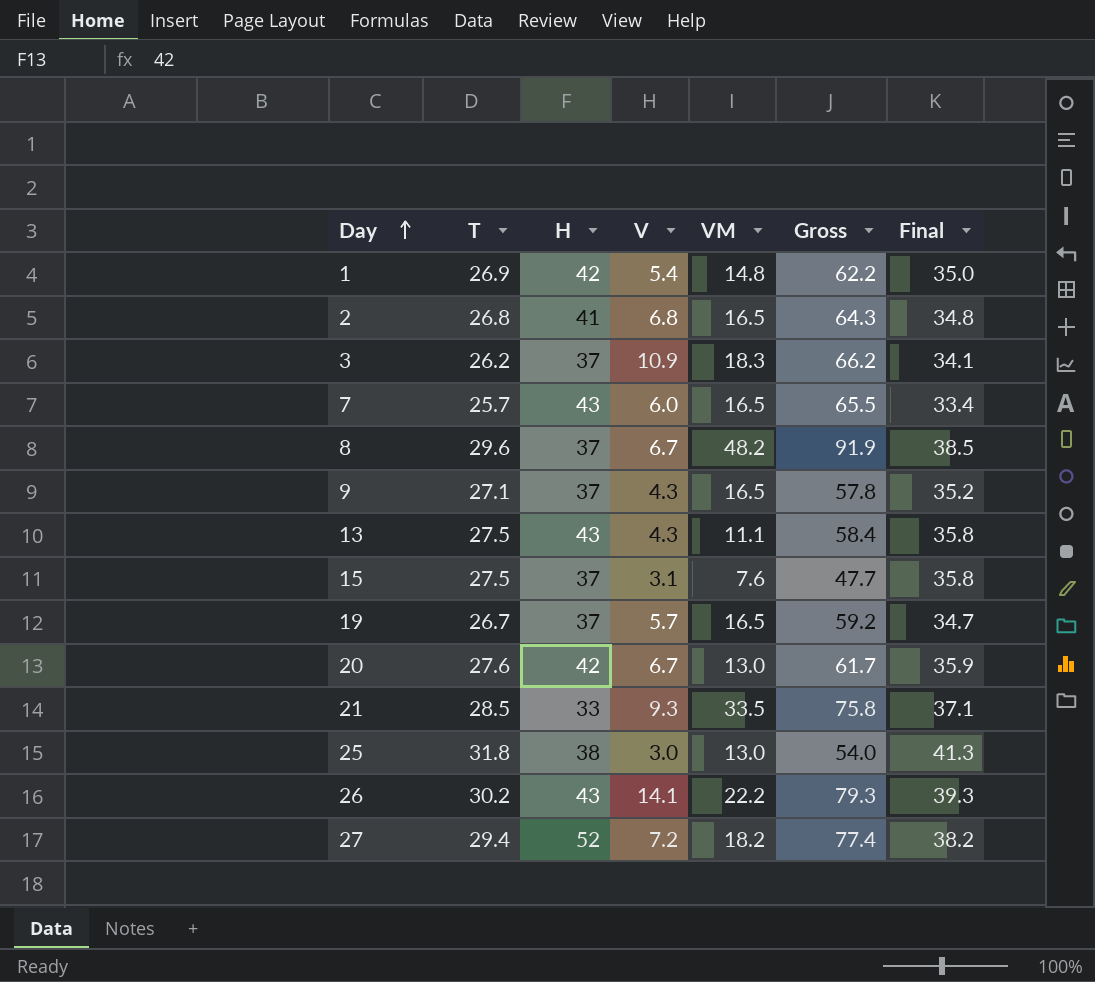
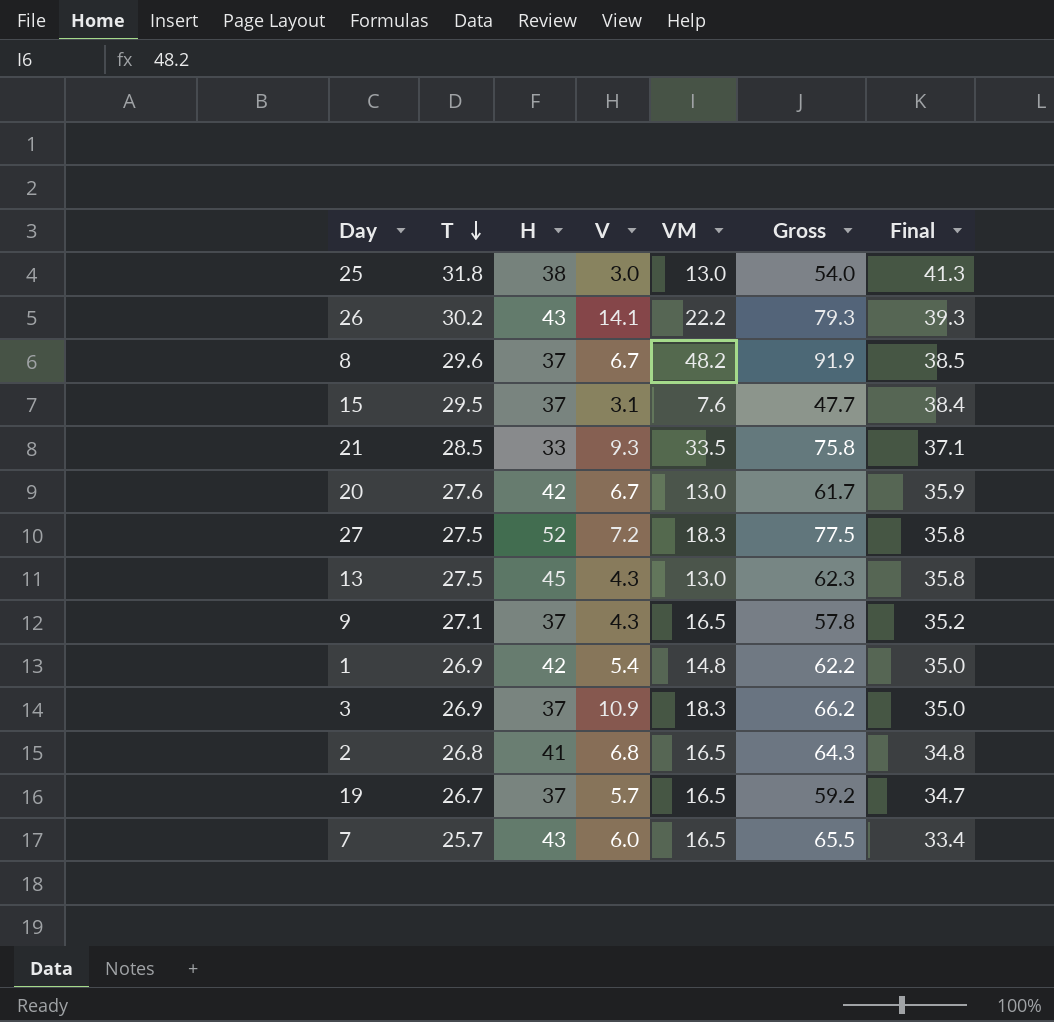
row order: Day ascending -> T descending
15 | T: 27.5 -> 29.5
15 | Final: 35.8 -> 38.4
27 | T: 29.4 -> 27.5
27 | VM: 18.2 -> 18.3
27 | Gross: 77.4 -> 77.5
27 | Final: 38.2 -> 35.8
13 | H: 43 -> 45
13 | VM: 11.1 -> 13.0
13 | Gross: 58.4 -> 62.3
3 | T: 26.2 -> 26.9
3 | Final: 34.1 -> 35.0

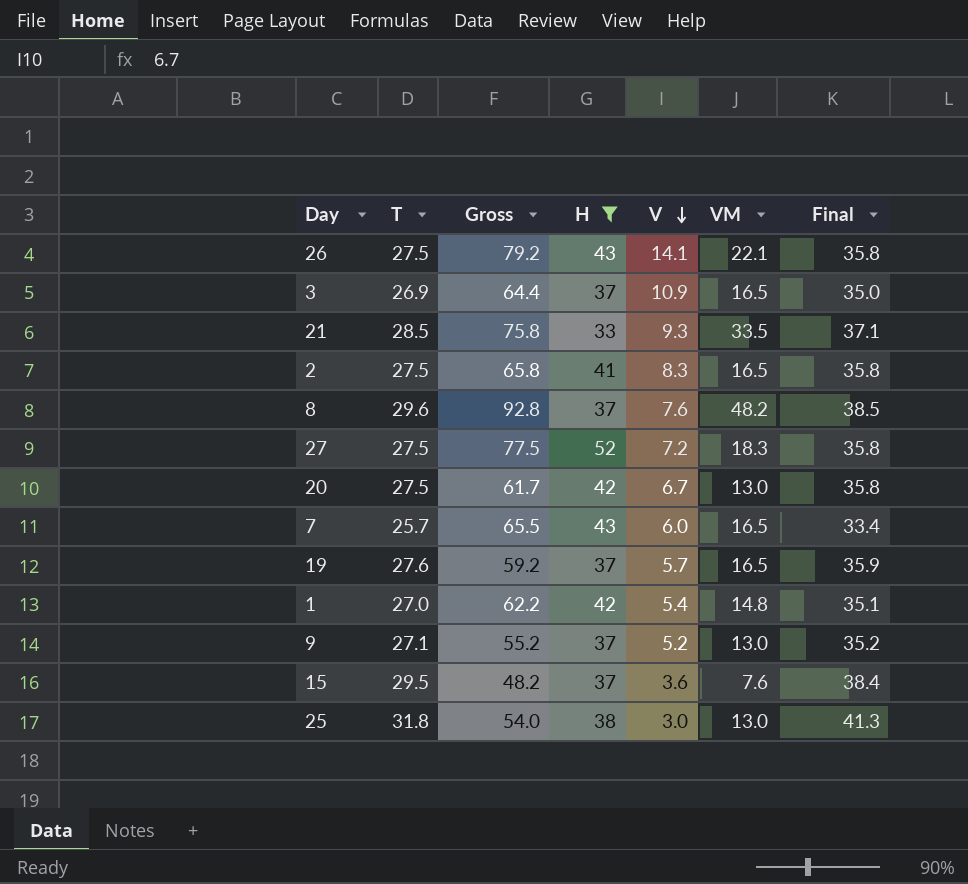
filter: none -> H != 45
row order: T descending -> V descending
column Gross | position: 6 -> 3
26 | T: 30.2 -> 27.5
26 | Gross: 79.3 -> 79.2
26 | VM: 22.2 -> 22.1
26 | Final: 39.3 -> 35.8
3 | Gross: 66.2 -> 64.4
3 | VM: 18.3 -> 16.5
2 | T: 26.8 -> 27.5
2 | Gross: 64.3 -> 65.8
2 | V: 6.8 -> 8.3
2 | Final: 34.8 -> 35.8
8 | Gross: 91.9 -> 92.8
8 | V: 6.7 -> 7.6
20 | T: 27.6 -> 27.5
20 | Final: 35.9 -> 35.8
19 | T: 26.7 -> 27.6
19 | Final: 34.7 -> 35.9
1 | T: 26.9 -> 27.0
1 | Final: 35.0 -> 35.1
9 | Gross: 57.8 -> 55.2
9 | V: 4.3 -> 5.2
9 | VM: 16.5 -> 13.0
15 | Gross: 47.7 -> 48.2
15 | V: 3.1 -> 3.6

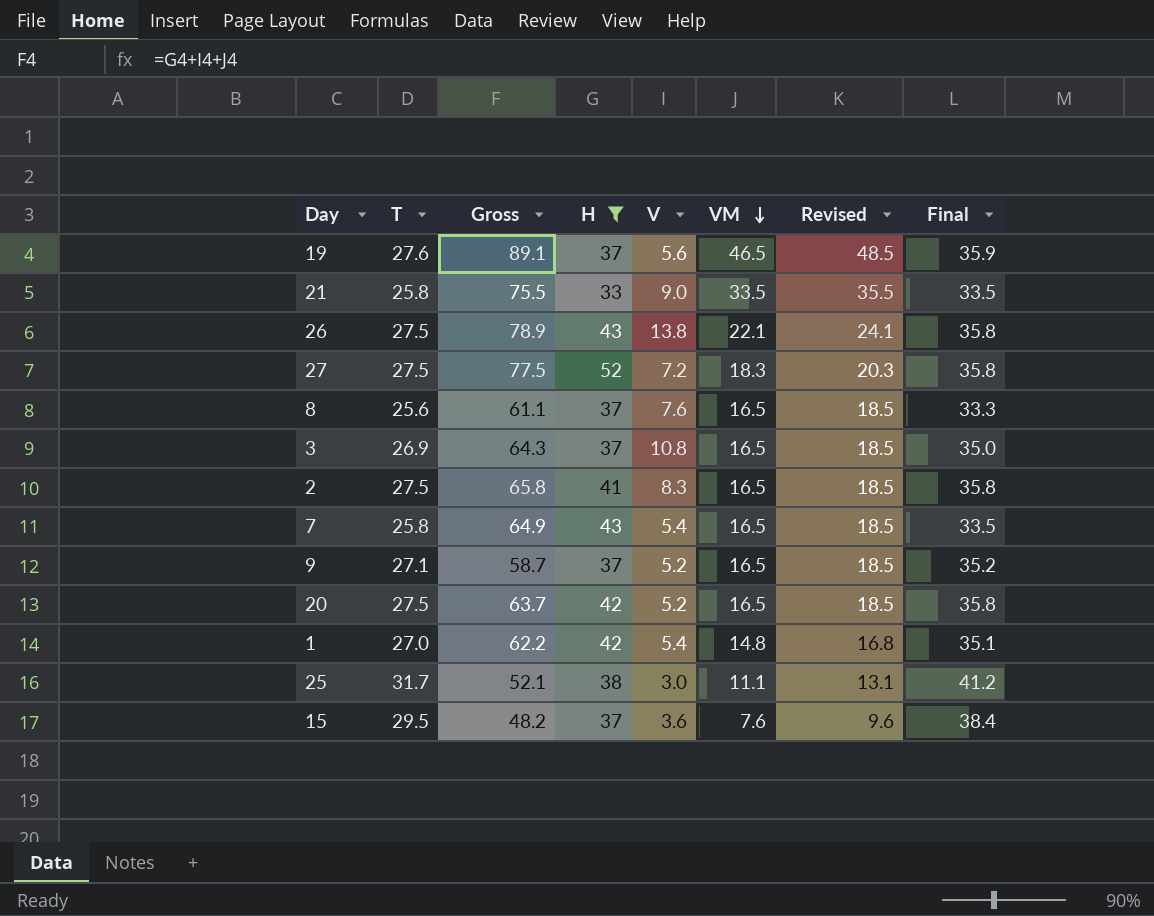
row order: V descending -> VM descending
column Revised | formula: none -> [VM] + 2
19 | Gross: 59.2 -> 89.1
19 | V: 5.7 -> 5.6
19 | VM: 16.5 -> 46.5
21 | T: 28.5 -> 25.8
21 | Gross: 75.8 -> 75.5
21 | V: 9.3 -> 9.0
21 | Final: 37.1 -> 33.5
26 | Gross: 79.2 -> 78.9
26 | V: 14.1 -> 13.8
8 | T: 29.6 -> 25.6
8 | Gross: 92.8 -> 61.1
8 | VM: 48.2 -> 16.5
8 | Final: 38.5 -> 33.3
3 | Gross: 64.4 -> 64.3
3 | V: 10.9 -> 10.8
7 | T: 25.7 -> 25.8
7 | Gross: 65.5 -> 64.9
7 | V: 6.0 -> 5.4
7 | Final: 33.4 -> 33.5
9 | Gross: 55.2 -> 58.7
9 | VM: 13.0 -> 16.5
20 | Gross: 61.7 -> 63.7
20 | V: 6.7 -> 5.2
20 | VM: 13.0 -> 16.5
25 | T: 31.8 -> 31.7
25 | Gross: 54.0 -> 52.1
25 | VM: 13.0 -> 11.1
25 | Final: 41.3 -> 41.2

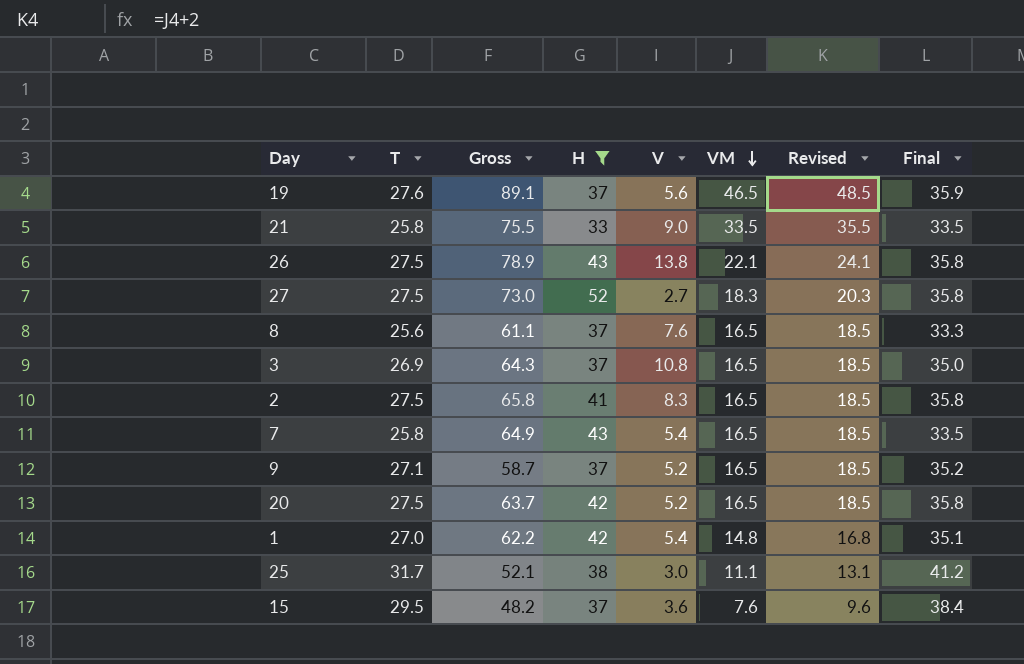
27 | Gross: 77.5 -> 73.0
27 | V: 7.2 -> 2.7

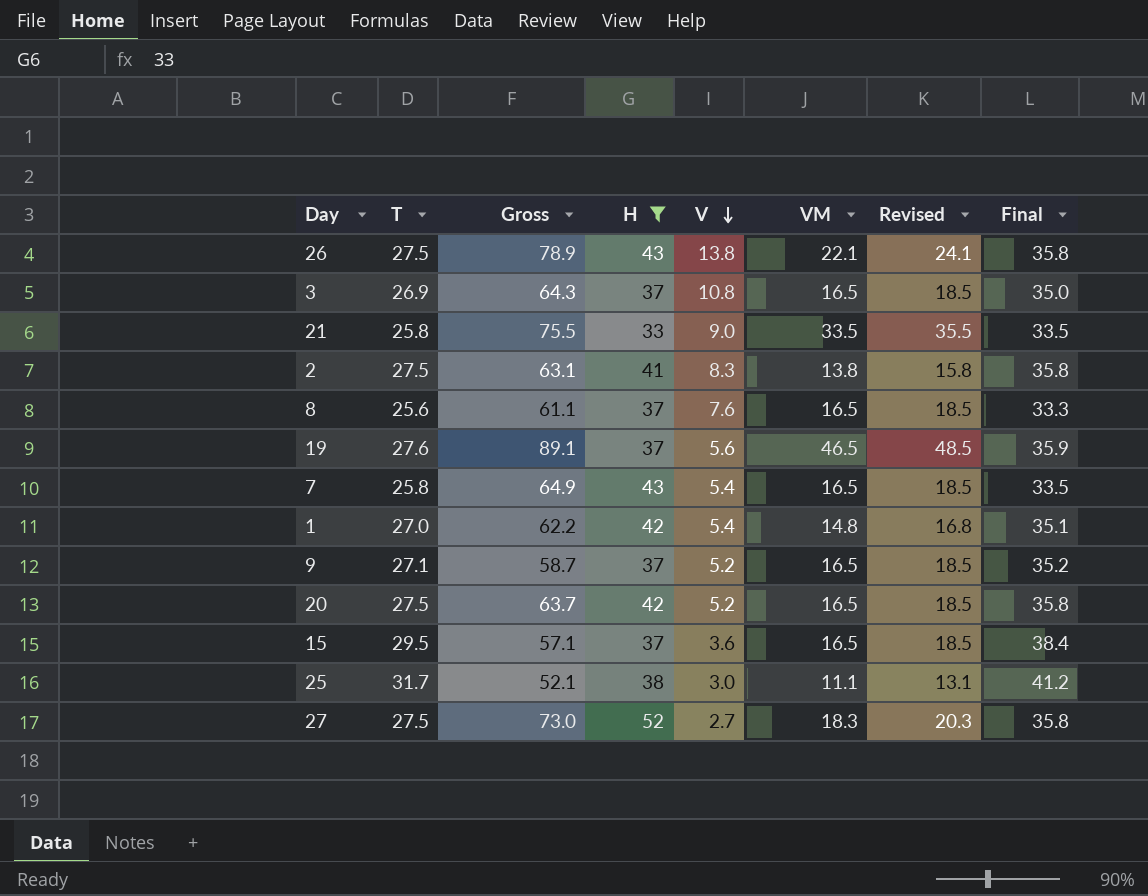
row order: VM descending -> V descending
2 | Gross: 65.8 -> 63.1
2 | VM: 16.5 -> 13.8
2 | Revised: 18.5 -> 15.8
15 | Gross: 48.2 -> 57.1
15 | VM: 7.6 -> 16.5
15 | Revised: 9.6 -> 18.5

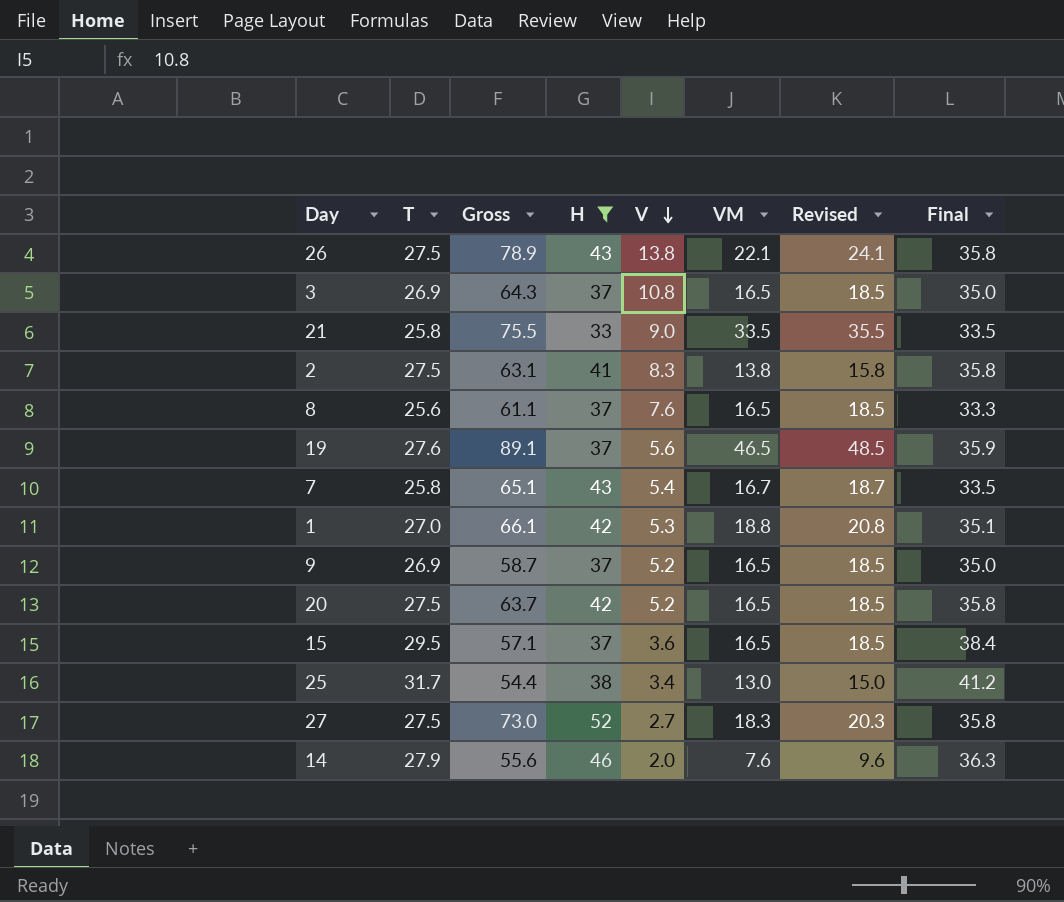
7 | Gross: 64.9 -> 65.1
7 | VM: 16.5 -> 16.7
7 | Revised: 18.5 -> 18.7
1 | Gross: 62.2 -> 66.1
1 | V: 5.4 -> 5.3
1 | VM: 14.8 -> 18.8
1 | Revised: 16.8 -> 20.8
9 | T: 27.1 -> 26.9
9 | Final: 35.2 -> 35.0
25 | Gross: 52.1 -> 54.4
25 | V: 3.0 -> 3.4
25 | VM: 11.1 -> 13.0
25 | Revised: 13.1 -> 15.0
row 14: none -> 27.9 | 55.6 | 46 | 2.0 | 7.6 | 9.6 | 36.3

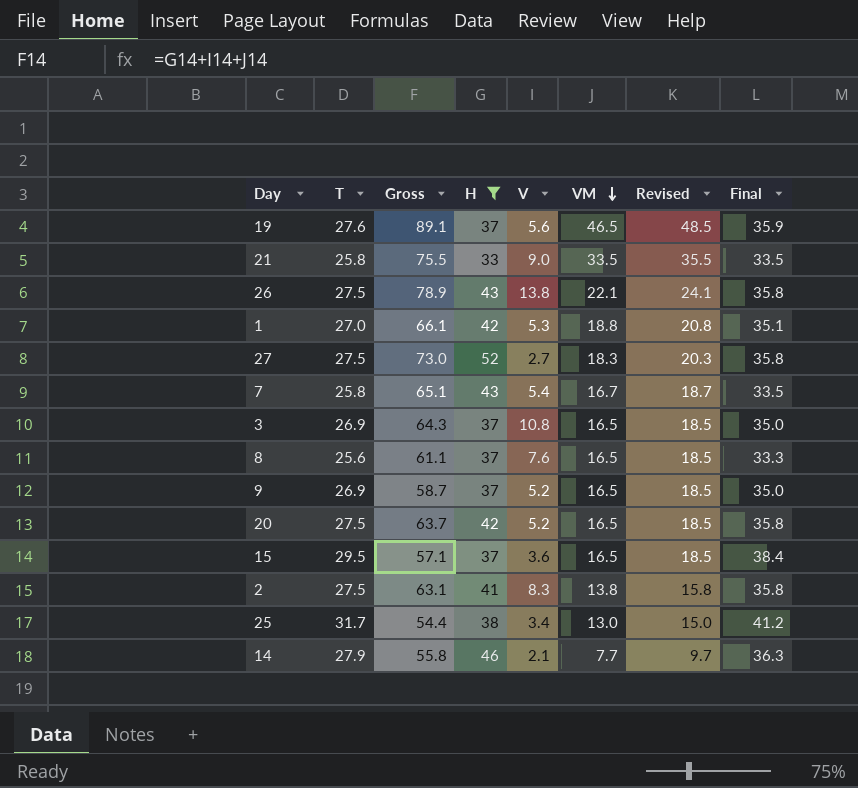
row order: V descending -> VM descending
14 | Gross: 55.6 -> 55.8
14 | V: 2.0 -> 2.1
14 | VM: 7.6 -> 7.7
14 | Revised: 9.6 -> 9.7

